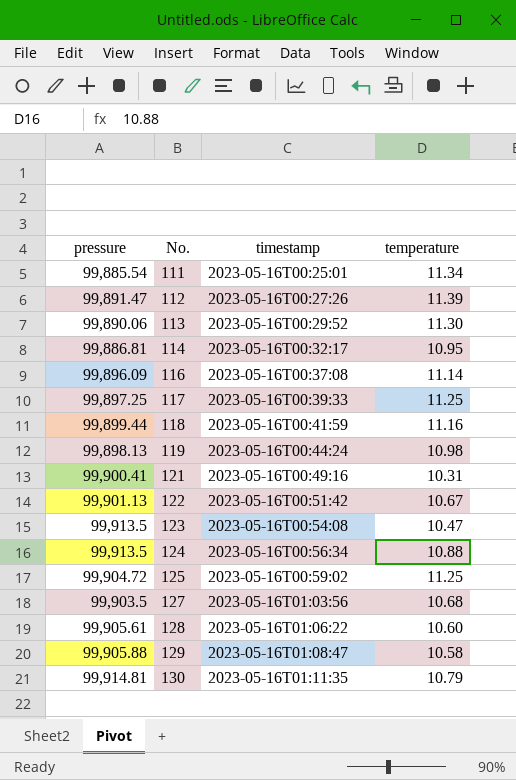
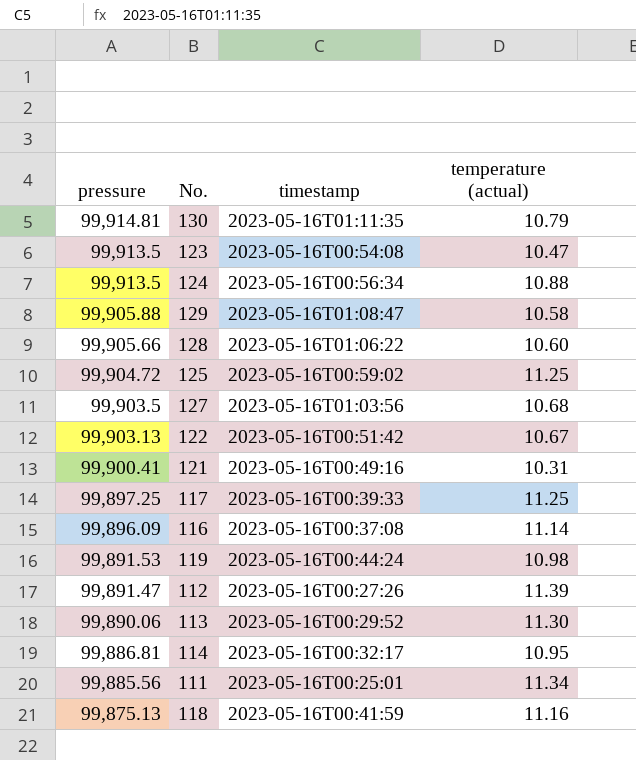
row order: No. ascending -> pressure descending
column name: temperature -> temperature (actual)
128 | pressure: 99,905.61 -> 99,905.66
122 | pressure: 99,901.13 -> 99,903.13
119 | pressure: 99,898.13 -> 99,891.53
111 | pressure: 99,885.54 -> 99,885.56
118 | pressure: 99,899.44 -> 99,875.13

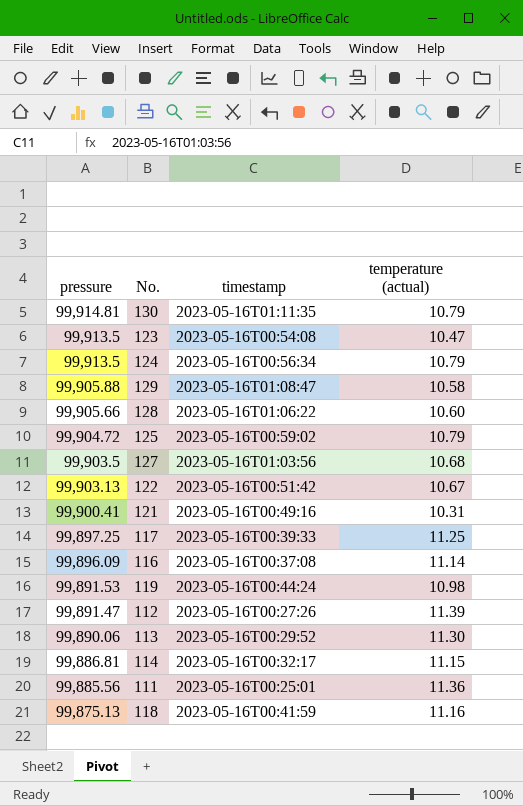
124 | temperature (actual): 10.88 -> 10.79
125 | temperature (actual): 11.25 -> 10.79
114 | temperature (actual): 10.95 -> 11.15
111 | temperature (actual): 11.34 -> 11.36

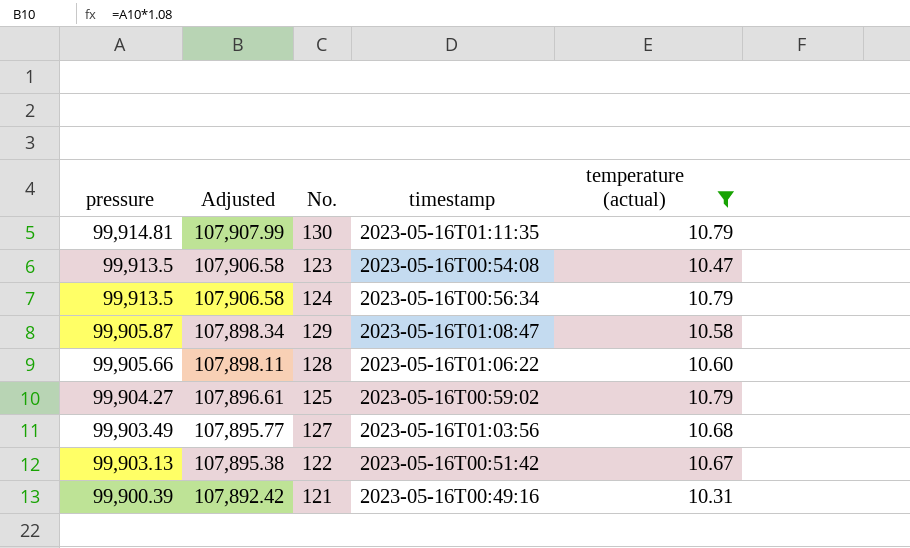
filter: none -> temperature (actual) <= 10.79
column Adjusted | formula: none -> [pressure] * 1.08
129 | pressure: 99,905.88 -> 99,905.87
125 | pressure: 99,904.72 -> 99,904.27
127 | pressure: 99,903.5 -> 99,903.49
121 | pressure: 99,900.41 -> 99,900.39

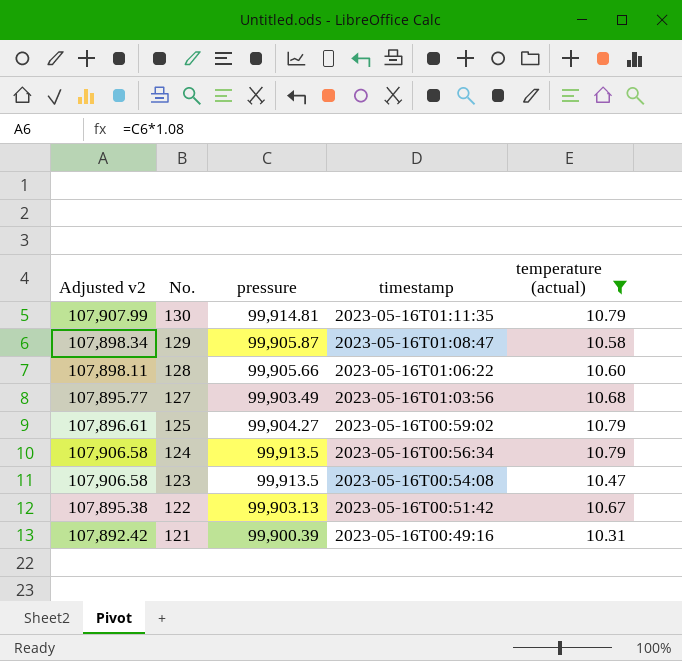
row order: pressure descending -> No. descending
column name: Adjusted -> Adjusted v2
column pressure | position: 1 -> 3

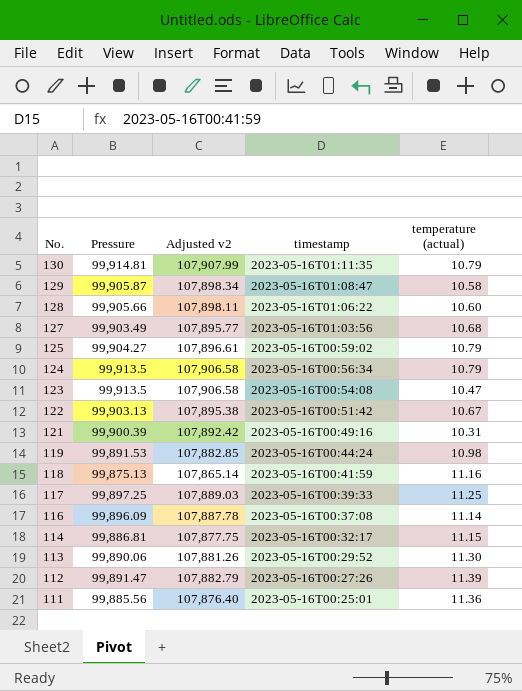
filter: temperature (actual) <= 10.79 -> none
column name: pressure -> Pressure
column Adjusted v2 | position: 1 -> 3

